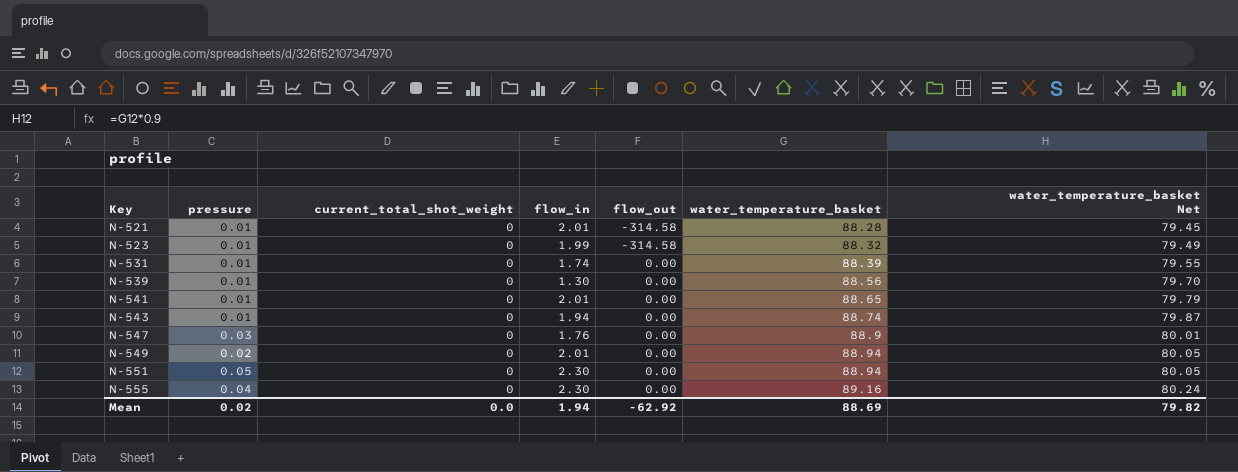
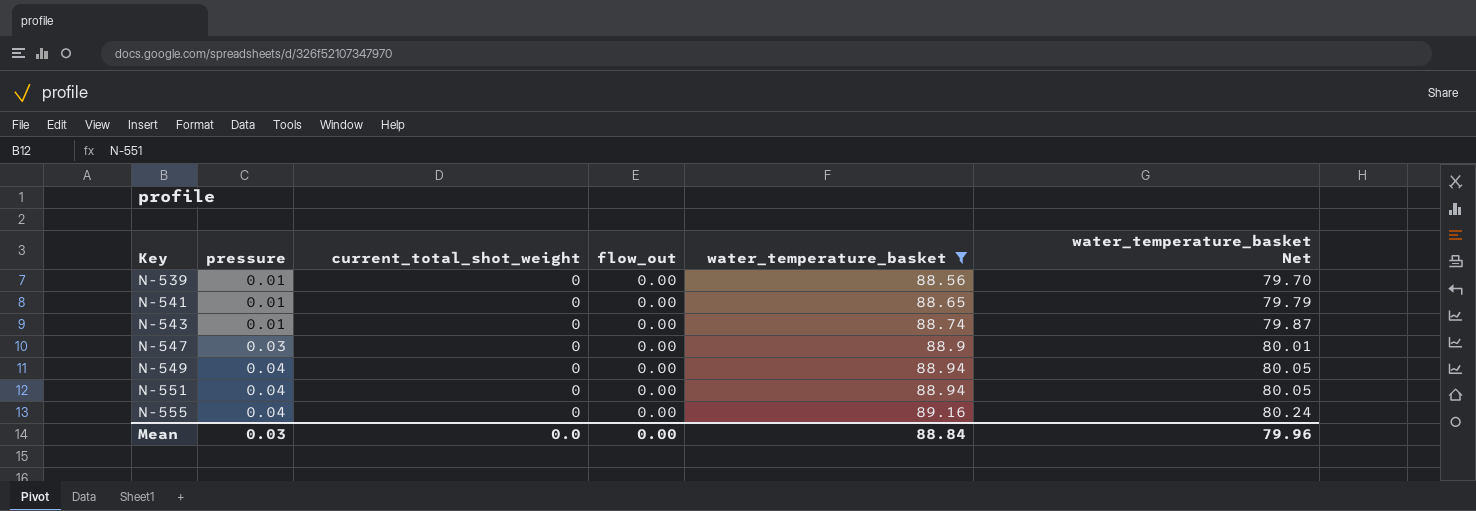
filter: none -> water_temperature_basket >= 88.56
column flow_in | position: 4 -> none
N-549 | pressure: 0.02 -> 0.04
N-551 | pressure: 0.05 -> 0.04
Mean | pressure: 0.02 -> 0.03
Mean | flow_out: -62.92 -> 0.00
Mean | water_temperature_basket: 88.69 -> 88.84
Mean | water_temperature_basket Net: 79.82 -> 79.96

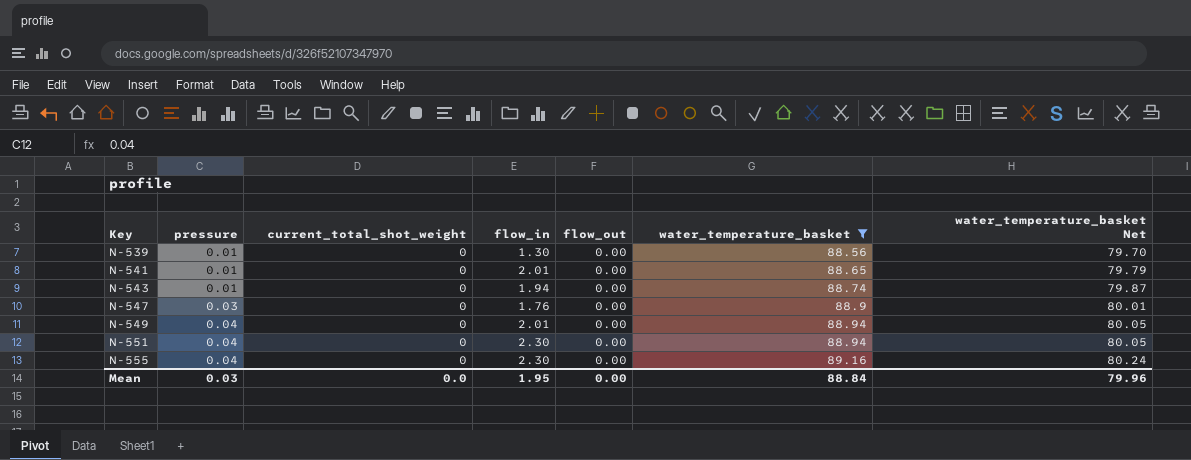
column flow_in | position: none -> 4

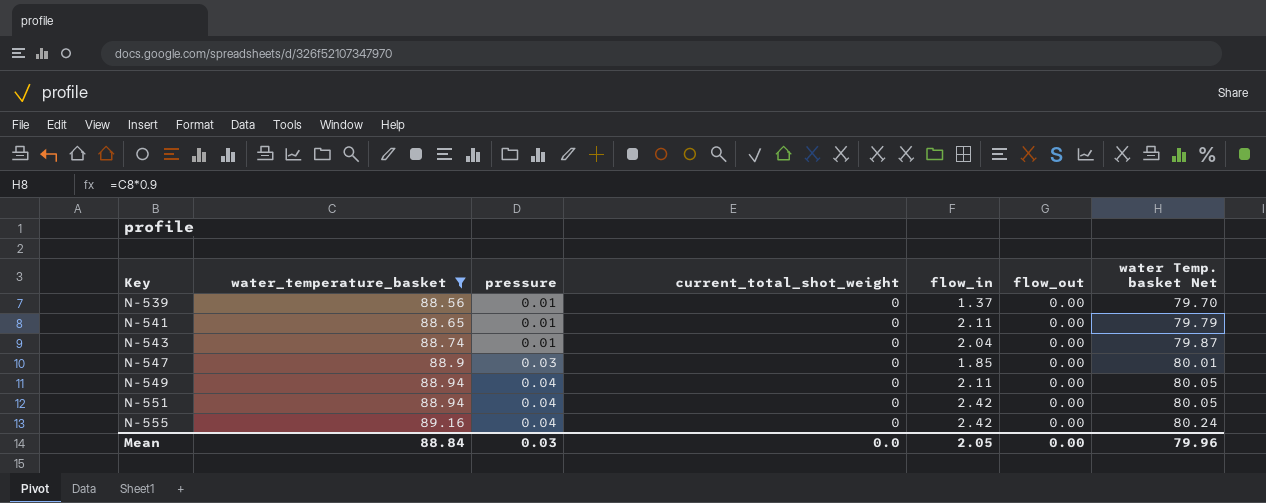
column water_temperature_basket | position: 6 -> 2
column name: water_temperature_basket Net -> water Temp. basket Net
N-539 | flow_in: 1.30 -> 1.37
N-541 | flow_in: 2.01 -> 2.11
N-543 | flow_in: 1.94 -> 2.04
N-547 | flow_in: 1.76 -> 1.85
N-549 | flow_in: 2.01 -> 2.11
N-551 | flow_in: 2.30 -> 2.42
N-555 | flow_in: 2.30 -> 2.42
Mean | flow_in: 1.95 -> 2.05

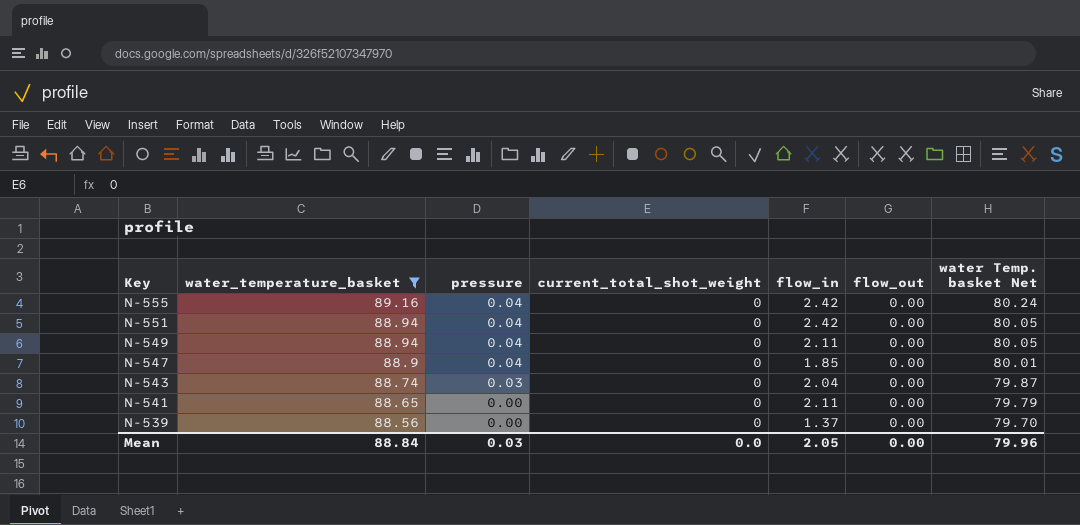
row order: Key ascending -> Key descending
N-547 | pressure: 0.03 -> 0.04
N-543 | pressure: 0.01 -> 0.03
N-541 | pressure: 0.01 -> 0.00
N-539 | pressure: 0.01 -> 0.00

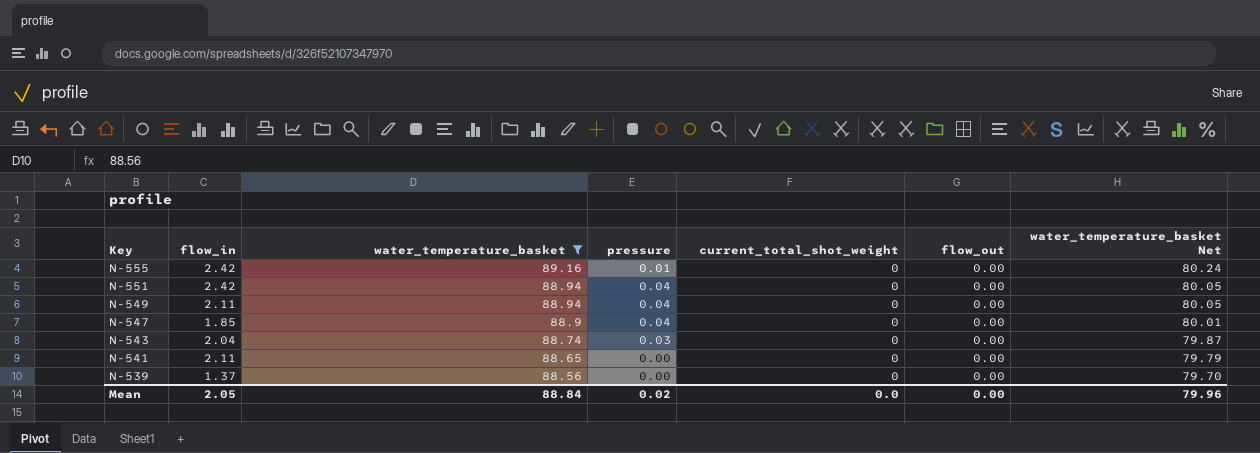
column flow_in | position: 5 -> 2
column name: water Temp. basket Net -> water_temperature_basket Net
N-555 | pressure: 0.04 -> 0.01
Mean | pressure: 0.03 -> 0.02

